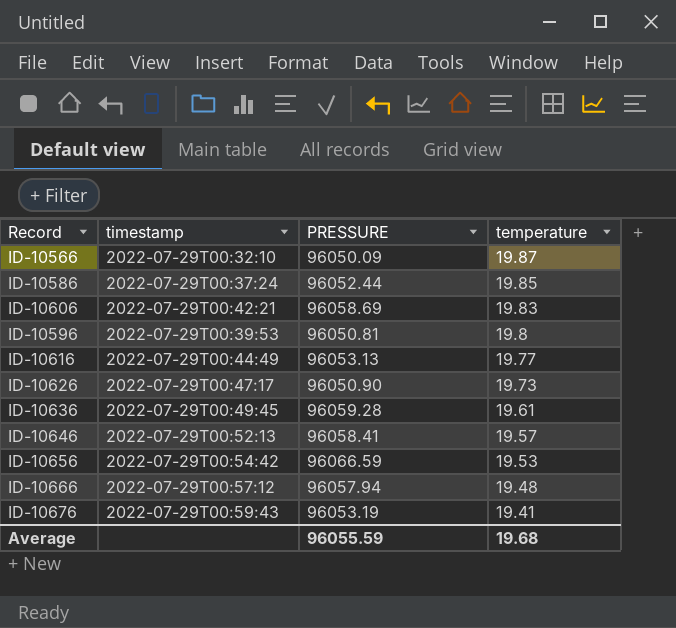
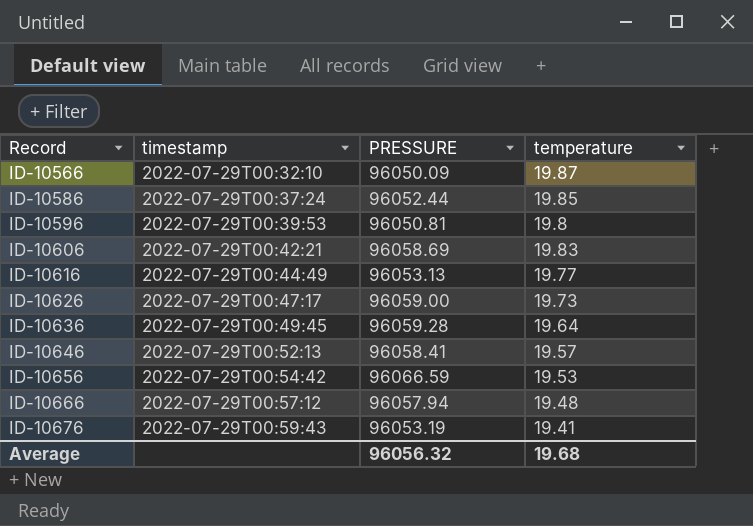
row order: temperature descending -> Record ascending
ID-10626 | PRESSURE: 96050.90 -> 96059.00
ID-10636 | temperature: 19.61 -> 19.64
Average | PRESSURE: 96055.59 -> 96056.32

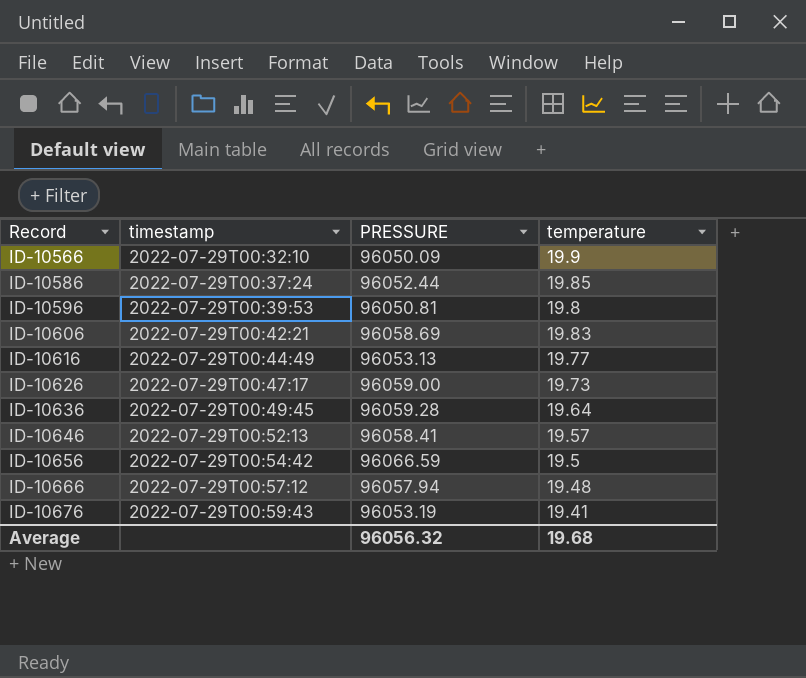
ID-10566 | temperature: 19.87 -> 19.9
ID-10656 | temperature: 19.53 -> 19.5

